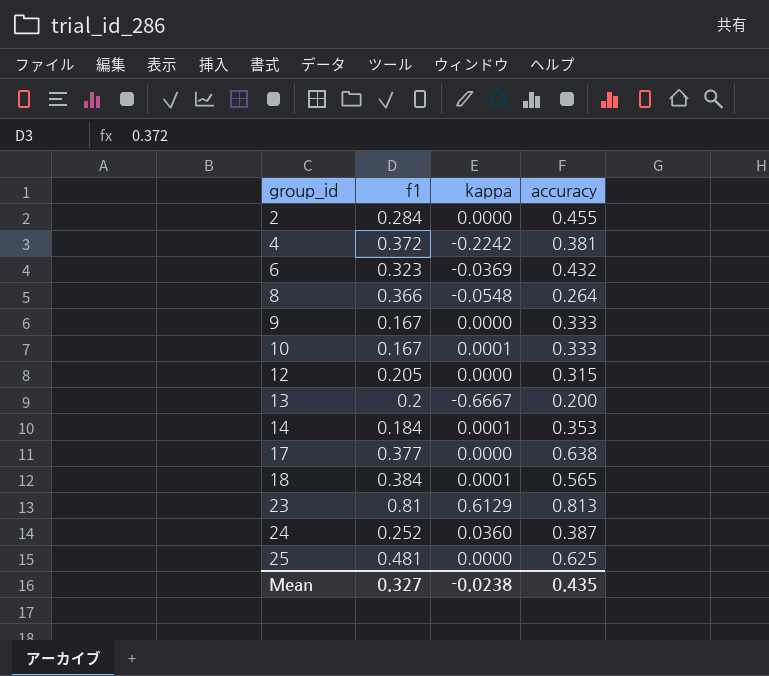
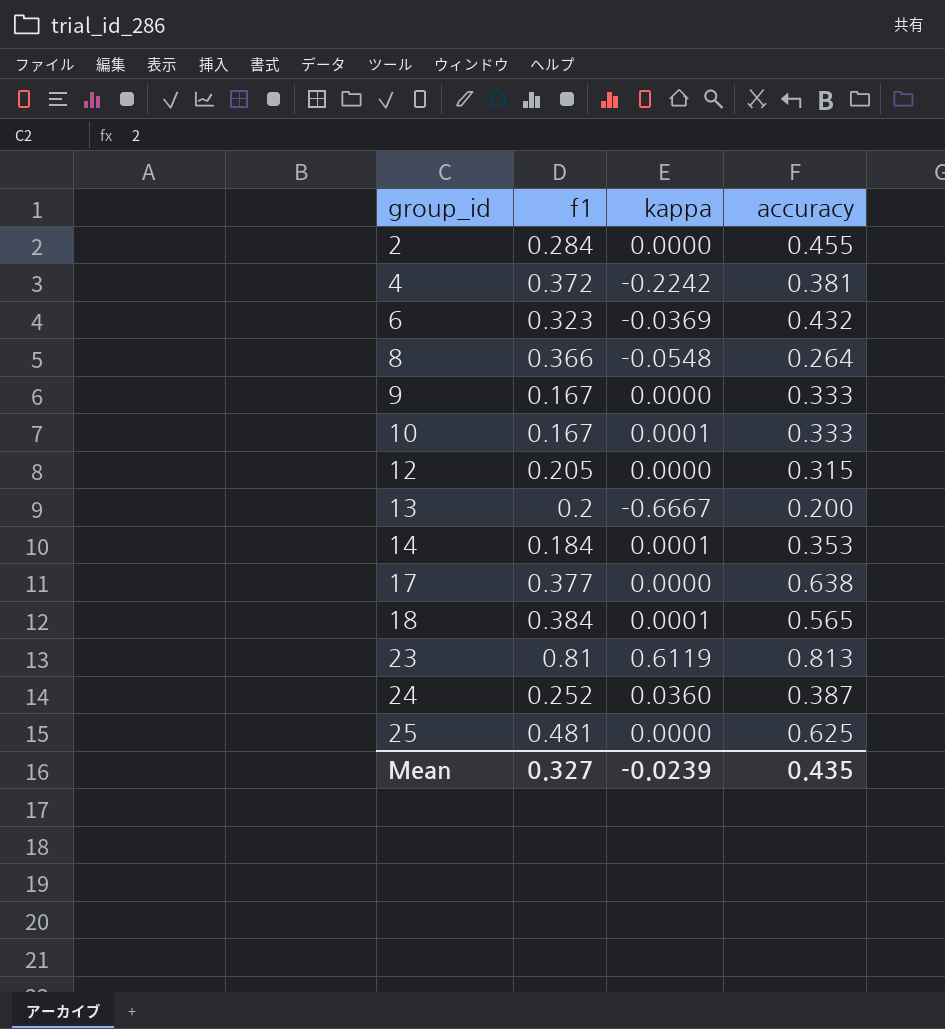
23 | kappa: 0.6129 -> 0.6119
Mean | kappa: -0.0238 -> -0.0239

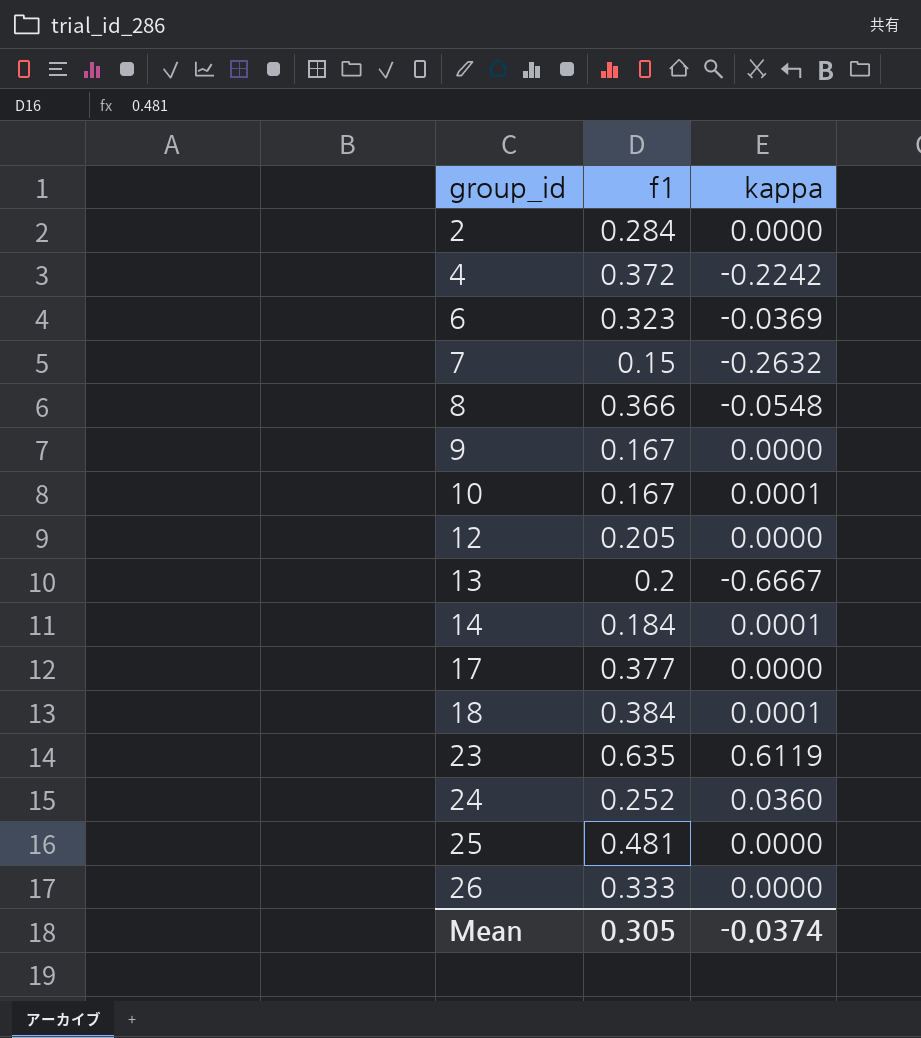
column accuracy | position: 4 -> none
row 7: none -> 0.15 | -0.2632
23 | f1: 0.81 -> 0.635
row 26: none -> 0.333 | 0.0000
Mean | f1: 0.327 -> 0.305
Mean | kappa: -0.0239 -> -0.0374

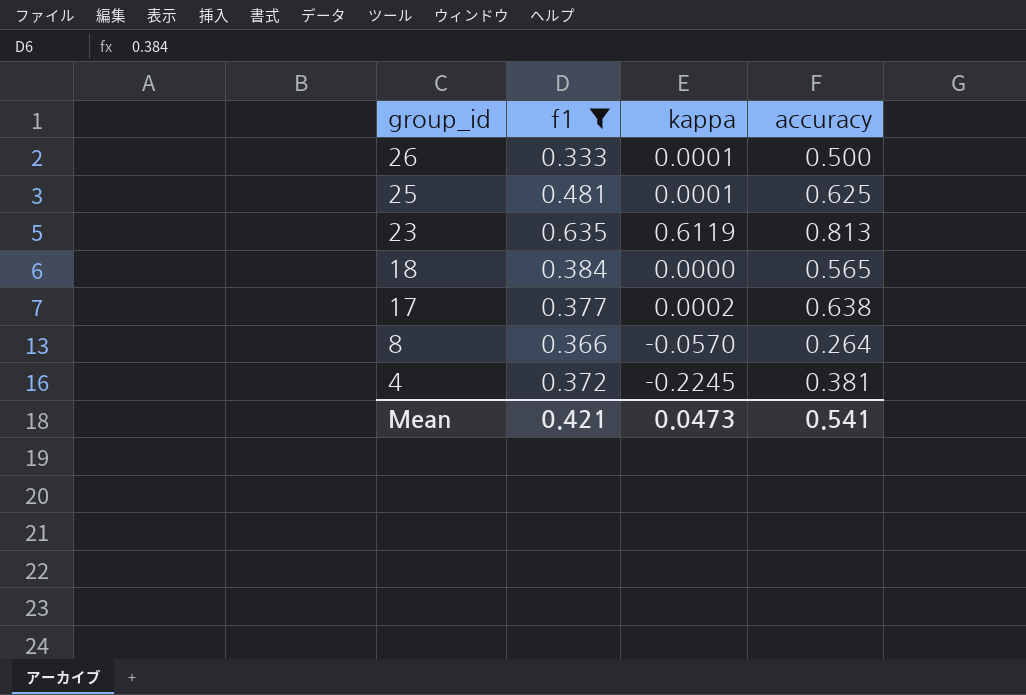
filter: none -> f1 >= 0.333
row order: group_id ascending -> group_id descending
column accuracy | position: none -> 4
26 | kappa: 0.0000 -> 0.0001
25 | kappa: 0.0000 -> 0.0001
18 | kappa: 0.0001 -> 0.0000
17 | kappa: 0.0000 -> 0.0002
8 | kappa: -0.0548 -> -0.0570
4 | kappa: -0.2242 -> -0.2245
Mean | f1: 0.305 -> 0.421
Mean | kappa: -0.0374 -> 0.0473

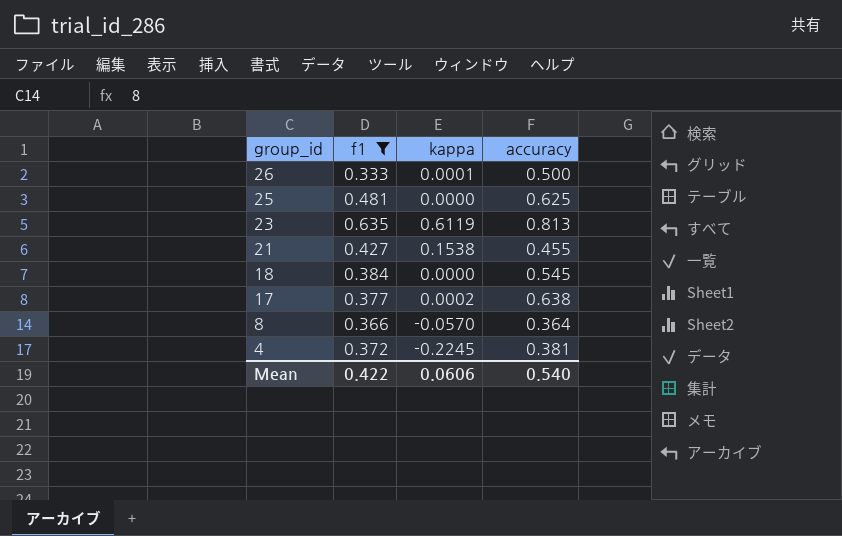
25 | kappa: 0.0001 -> 0.0000
row 21: none -> 0.427 | 0.1538 | 0.455
18 | accuracy: 0.565 -> 0.545
8 | accuracy: 0.264 -> 0.364
Mean | f1: 0.421 -> 0.422
Mean | kappa: 0.0473 -> 0.0606
Mean | accuracy: 0.541 -> 0.540

